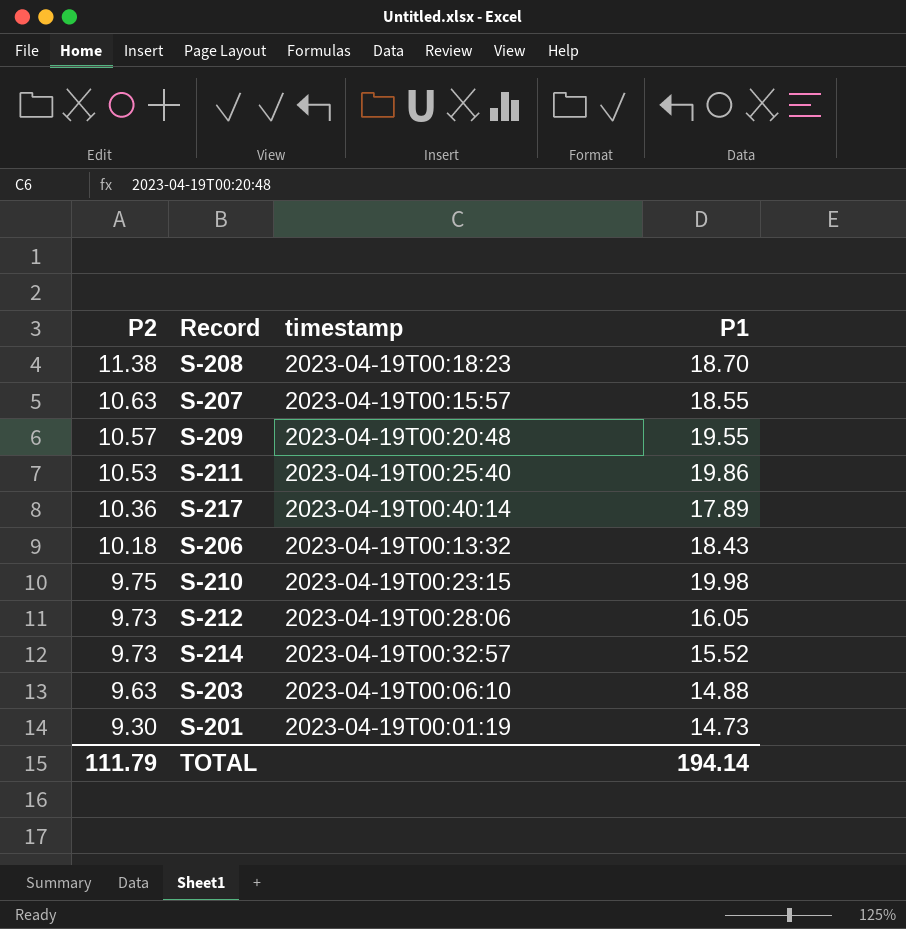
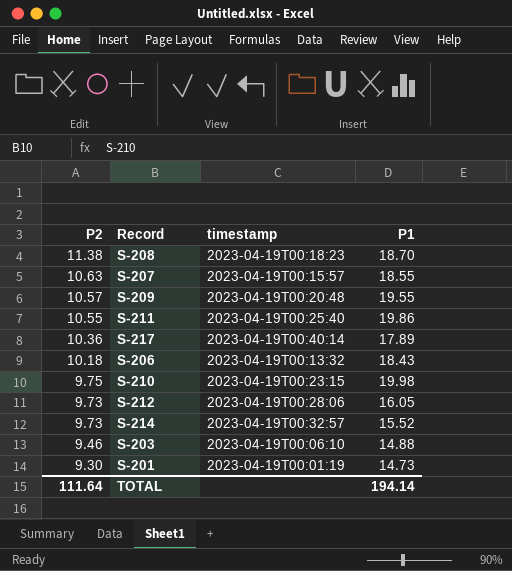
S-211 | P2: 10.53 -> 10.55
S-203 | P2: 9.63 -> 9.46
TOTAL | P2: 111.79 -> 111.64

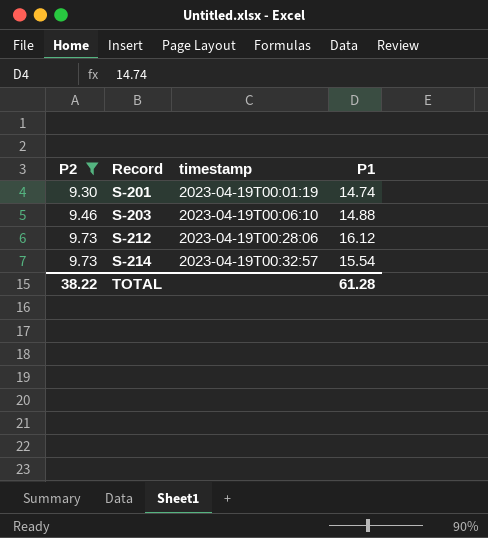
filter: none -> P2 <= 9.73
row order: P2 descending -> P2 ascending
S-201 | P1: 14.73 -> 14.74
S-212 | P1: 16.05 -> 16.12
S-214 | P1: 15.52 -> 15.54
TOTAL | P2: 111.64 -> 38.22
TOTAL | P1: 194.14 -> 61.28

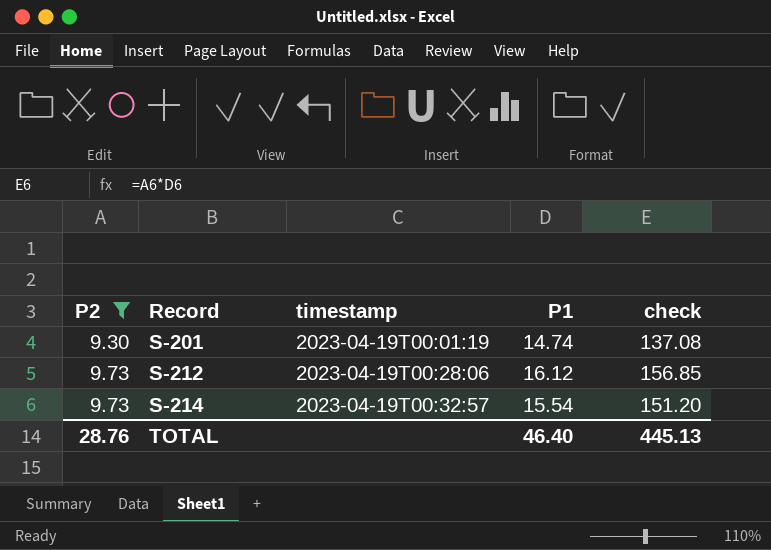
column check | formula: none -> [P2] * [P1]
row S-203: 9.46 | 2023-04-19T00:06:10 | 14.88 -> none
TOTAL | P2: 38.22 -> 28.76
TOTAL | P1: 61.28 -> 46.40

